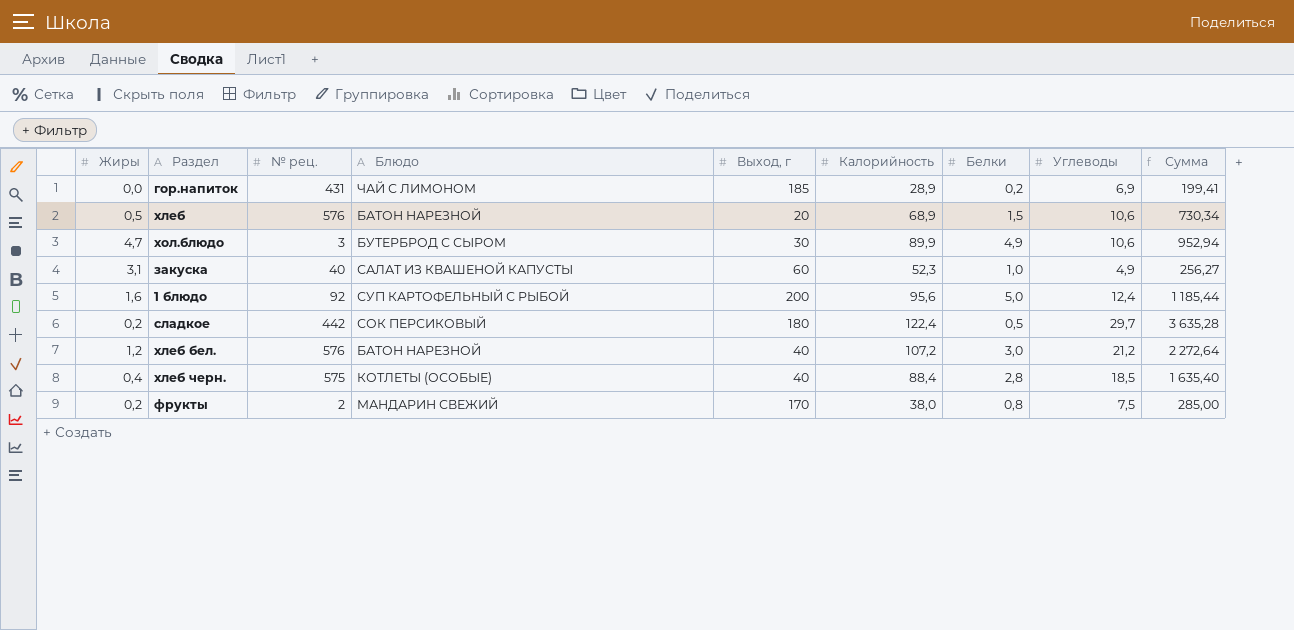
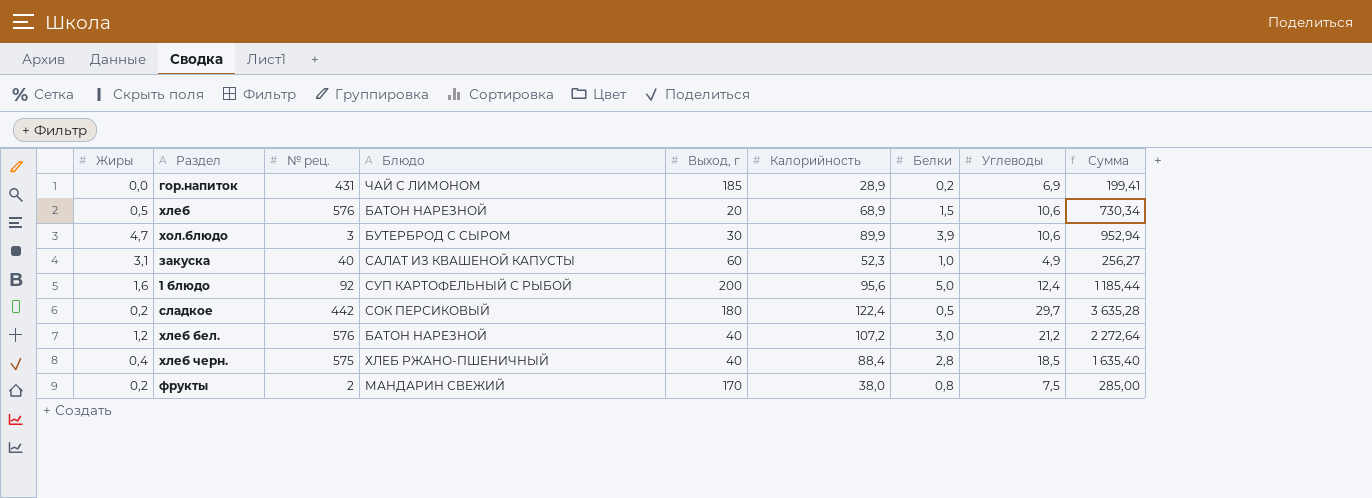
хол.блюдо | Белки: 4,9 -> 3,9
хлеб черн. | Блюдо: КОТЛЕТЫ (ОСОБЫЕ) -> ХЛЕБ РЖАНО-ПШЕНИЧНЫЙ

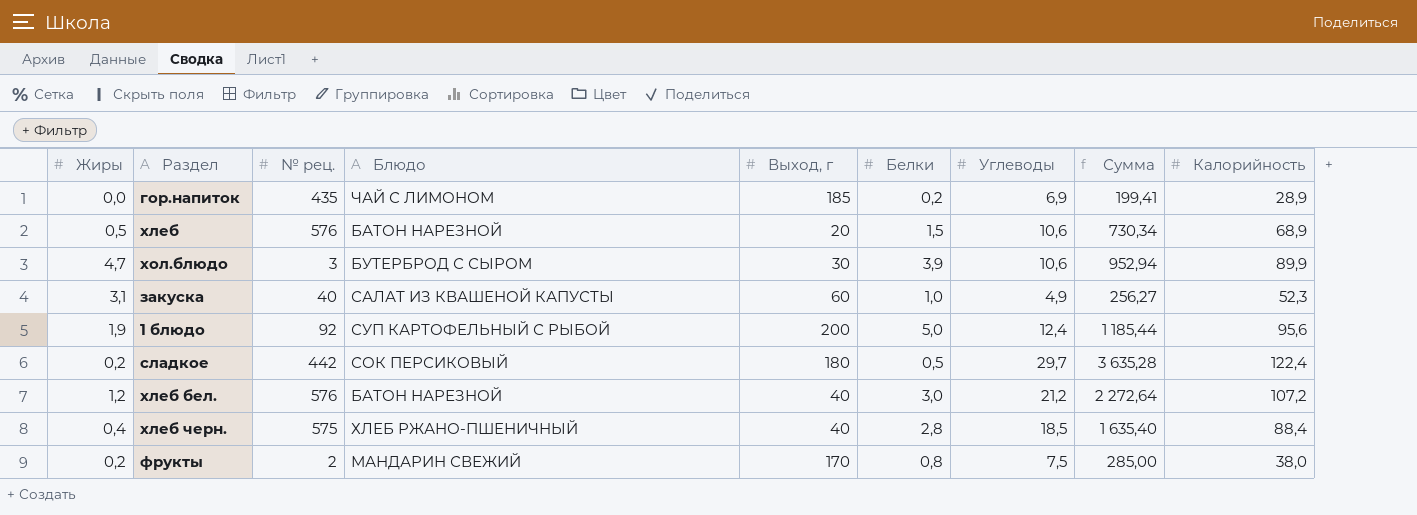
column Калорийность | position: 6 -> 9
гор.напиток | № рец.: 431 -> 435
1 блюдо | Жиры: 1,6 -> 1,9

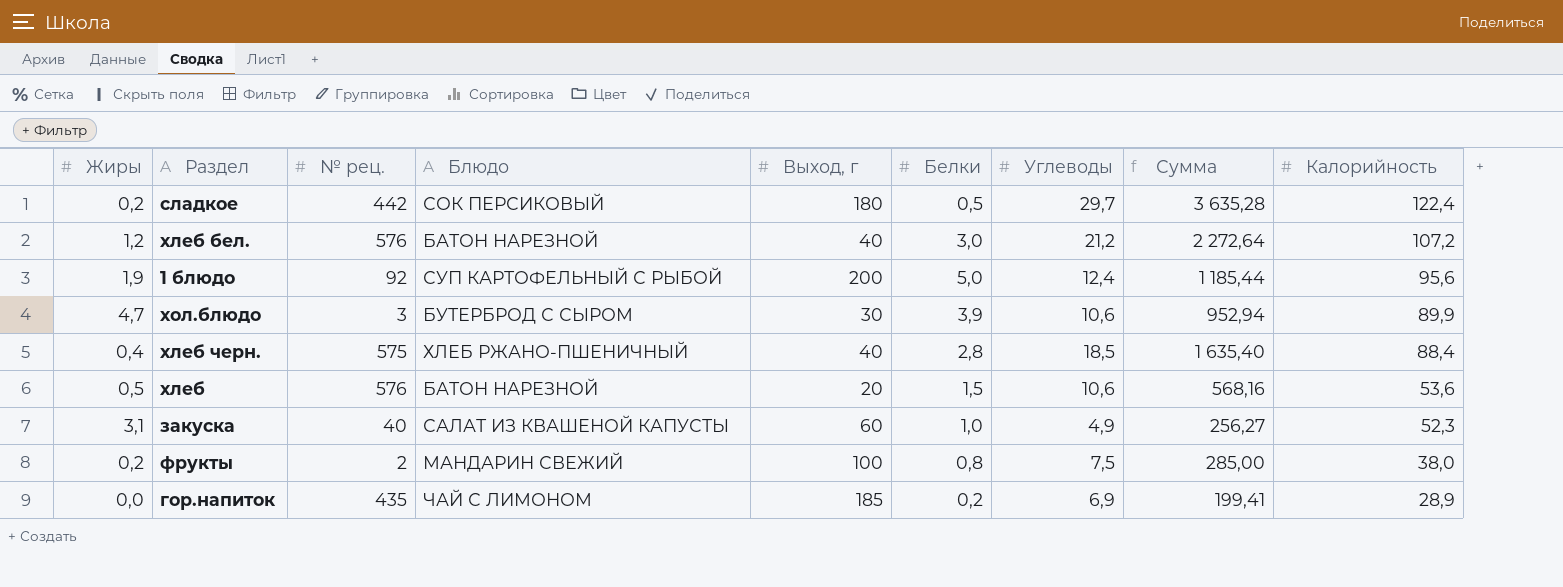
row order: none -> Калорийность descending
хлеб | Сумма: 730,34 -> 568,16
хлеб | Калорийность: 68,9 -> 53,6
фрукты | Выход, г: 170 -> 100

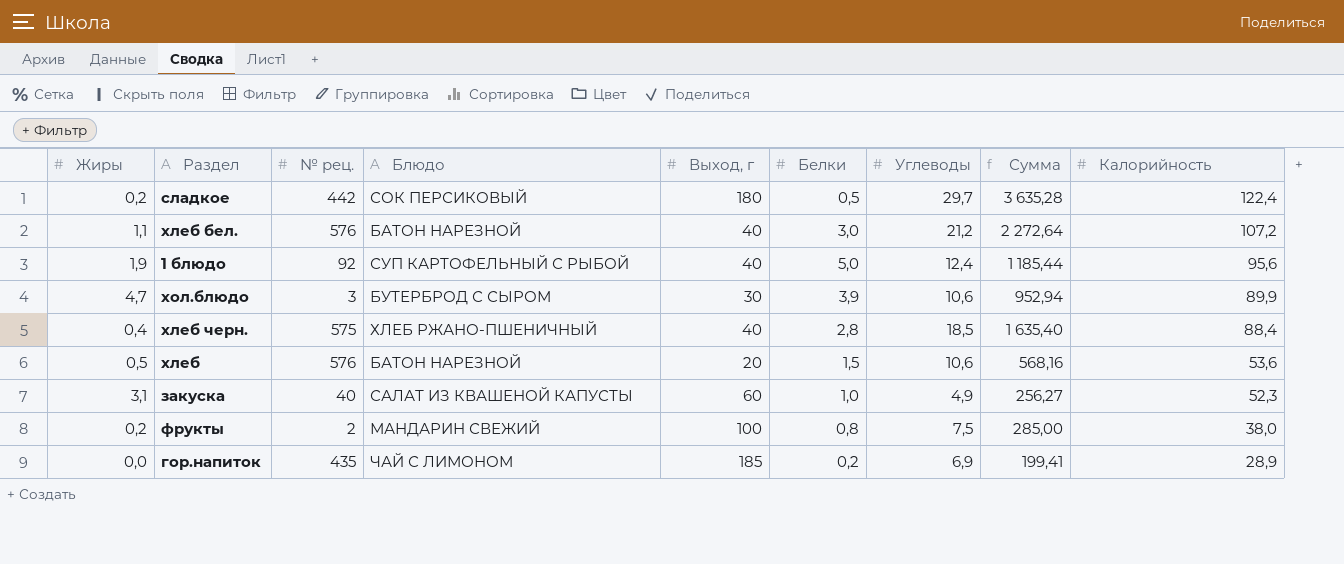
хлеб бел. | Жиры: 1,2 -> 1,1
1 блюдо | Выход, г: 200 -> 40

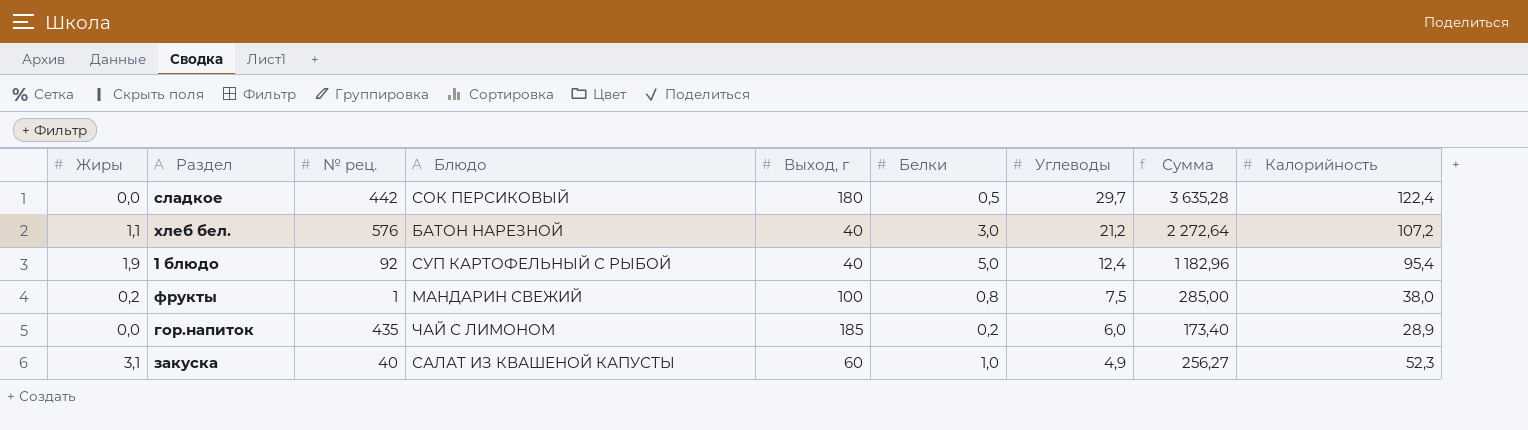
row order: Калорийность descending -> Углеводы descending
row хол.блюдо: 4,7 | 3 | БУТЕРБРОД С СЫРОМ | 30 | 3,9 | 10,6 | 952,94 | 89,9 -> none
row хлеб черн.: 0,4 | 575 | ХЛЕБ РЖАНО-ПШЕНИЧНЫЙ | 40 | 2,8 | 18,5 | 1 635,40 | 88,4 -> none
row хлеб: 0,5 | 576 | БАТОН НАРЕЗНОЙ | 20 | 1,5 | 10,6 | 568,16 | 53,6 -> none
сладкое | Жиры: 0,2 -> 0,0
1 блюдо | Сумма: 1 185,44 -> 1 182,96
1 блюдо | Калорийность: 95,6 -> 95,4
фрукты | № рец.: 2 -> 1
гор.напиток | Углеводы: 6,9 -> 6,0
гор.напиток | Сумма: 199,41 -> 173,40

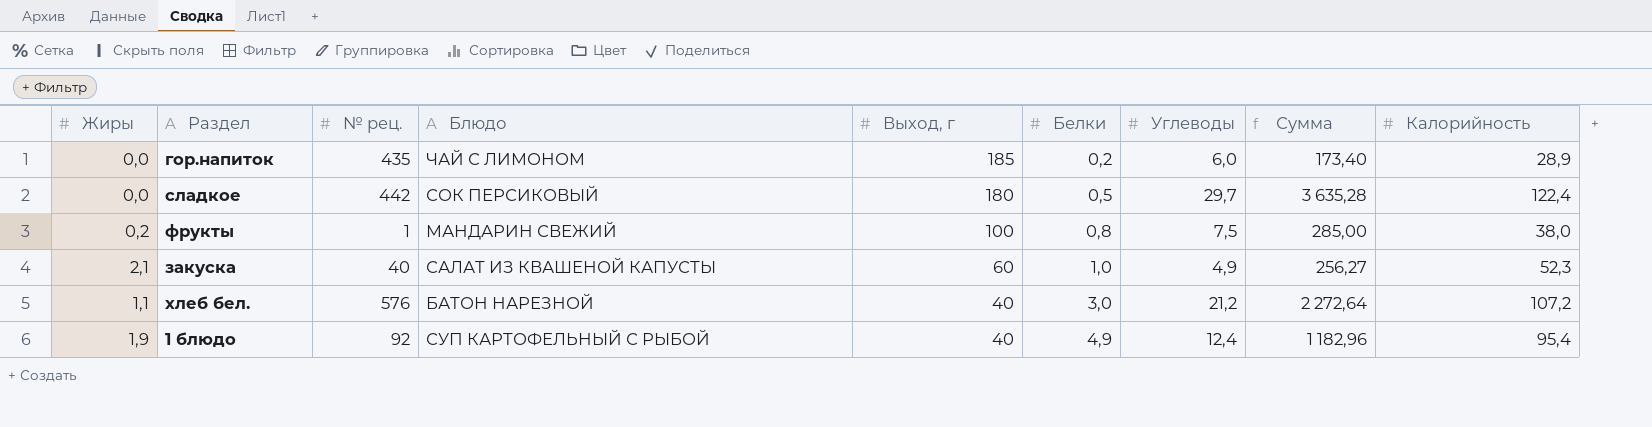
row order: Углеводы descending -> Выход, г descending
закуска | Жиры: 3,1 -> 2,1
1 блюдо | Белки: 5,0 -> 4,9

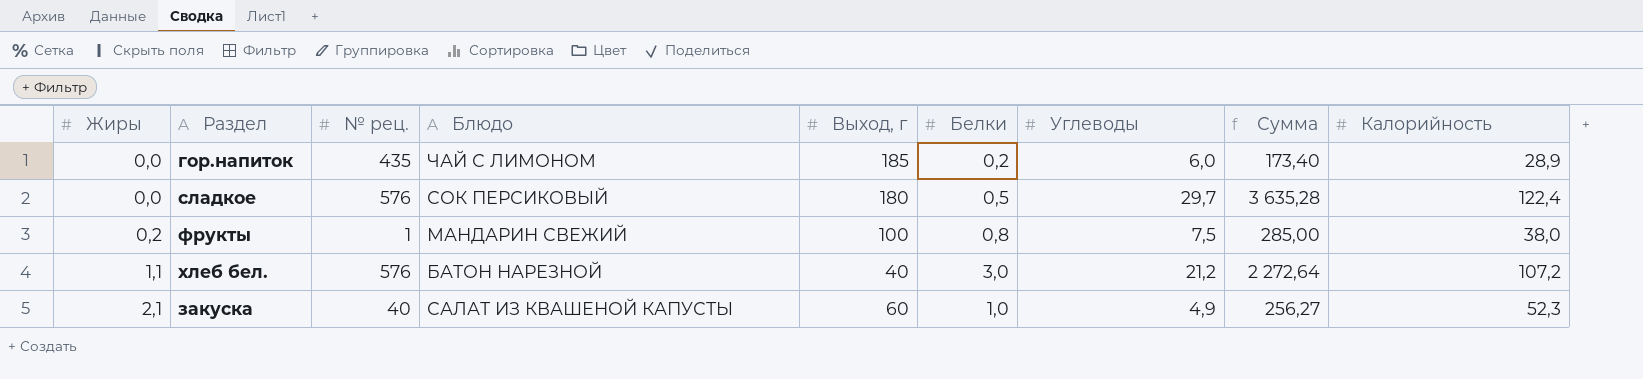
row order: Выход, г descending -> Жиры ascending
row 1 блюдо: 1,9 | 92 | СУП КАРТОФЕЛЬНЫЙ С РЫБОЙ | 40 | 4,9 | 12,4 | 1 182,96 | 95,4 -> none
сладкое | № рец.: 442 -> 576

